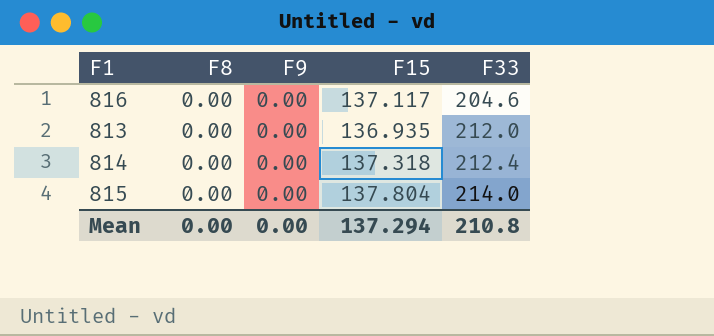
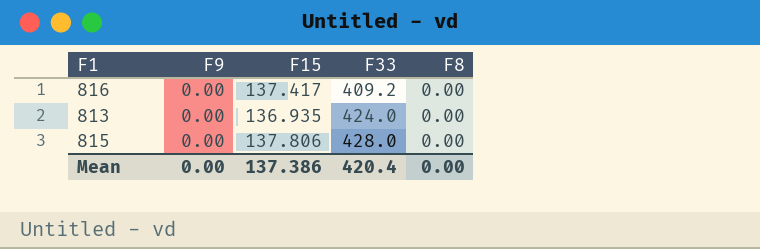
column F8 | position: 2 -> 5
row 814: 0.00 | 0.00 | 137.318 | 212.4 -> none
816 | F15: 137.117 -> 137.417
816 | F33: 204.6 -> 409.2
813 | F33: 212.0 -> 424.0
815 | F15: 137.804 -> 137.806
815 | F33: 214.0 -> 428.0
Mean | F15: 137.294 -> 137.386
Mean | F33: 210.8 -> 420.4

